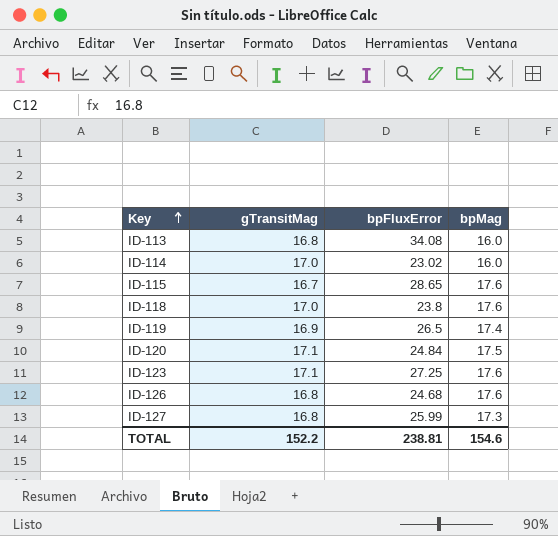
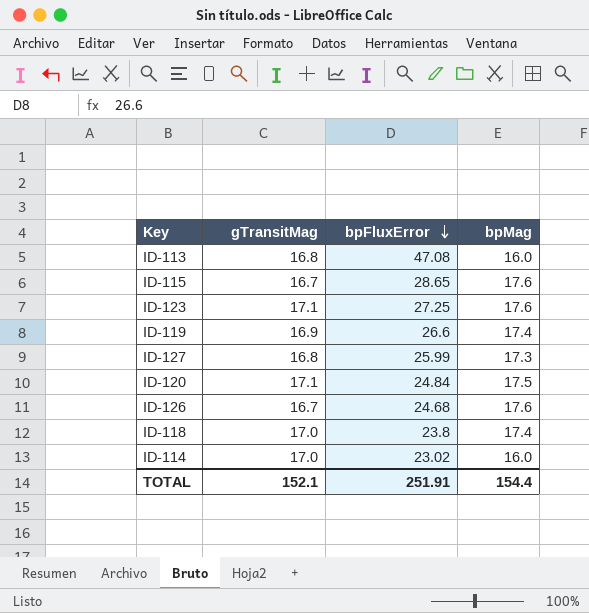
row order: Key ascending -> bpFluxError descending
ID-113 | bpFluxError: 34.08 -> 47.08
ID-119 | bpFluxError: 26.5 -> 26.6
ID-126 | gTransitMag: 16.8 -> 16.7
ID-118 | bpMag: 17.6 -> 17.4
TOTAL | gTransitMag: 152.2 -> 152.1
TOTAL | bpFluxError: 238.81 -> 251.91
TOTAL | bpMag: 154.6 -> 154.4

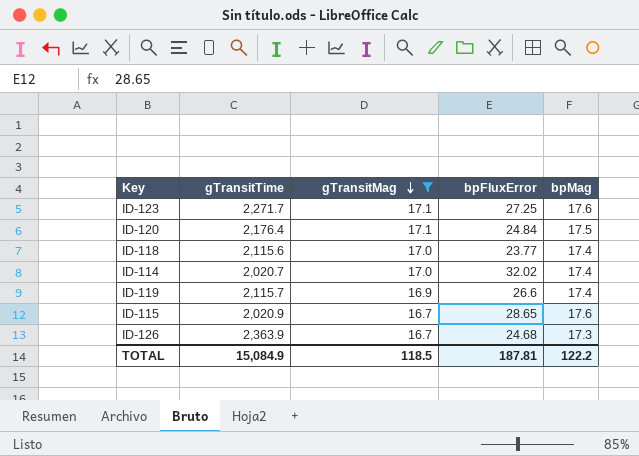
filter: none -> gTransitMag != 16.8
row order: bpFluxError descending -> gTransitMag descending
column gTransitTime | position: none -> 2
ID-118 | bpFluxError: 23.8 -> 23.77
ID-114 | bpFluxError: 23.02 -> 32.02
ID-114 | bpMag: 16.0 -> 17.4
ID-126 | bpMag: 17.6 -> 17.3
TOTAL | gTransitMag: 152.1 -> 118.5
TOTAL | bpFluxError: 251.91 -> 187.81
TOTAL | bpMag: 154.4 -> 122.2

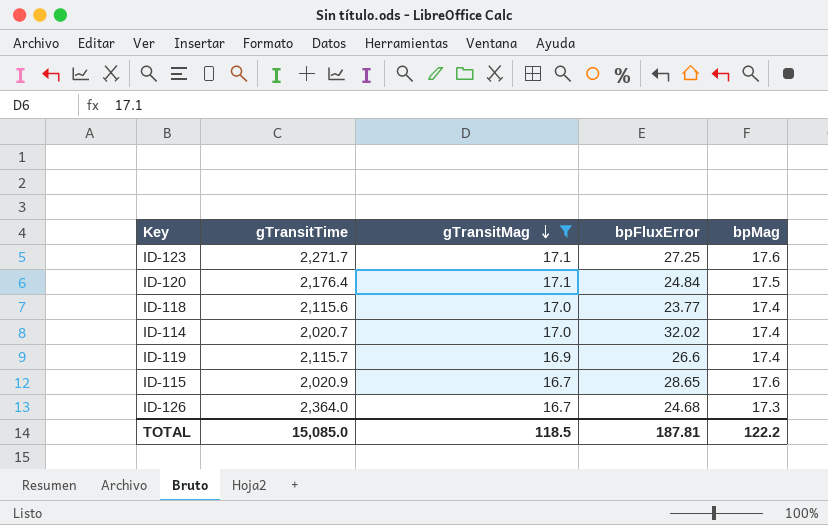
ID-126 | gTransitTime: 2,363.9 -> 2,364.0
TOTAL | gTransitTime: 15,084.9 -> 15,085.0

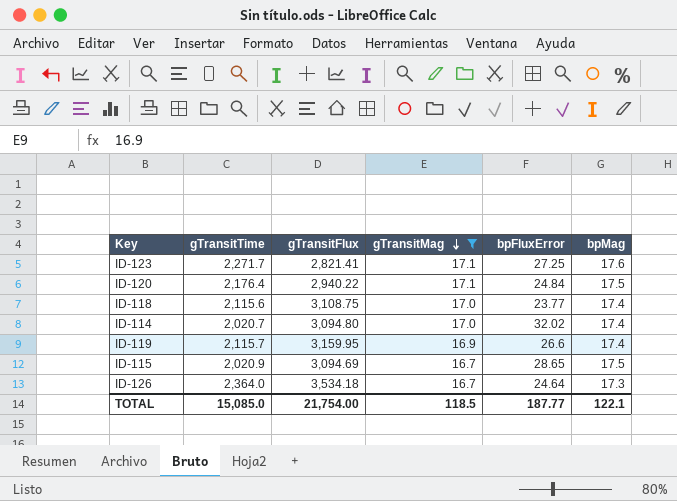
column gTransitFlux | position: none -> 3
ID-115 | bpMag: 17.6 -> 17.5
ID-126 | bpFluxError: 24.68 -> 24.64
TOTAL | bpFluxError: 187.81 -> 187.77
TOTAL | bpMag: 122.2 -> 122.1

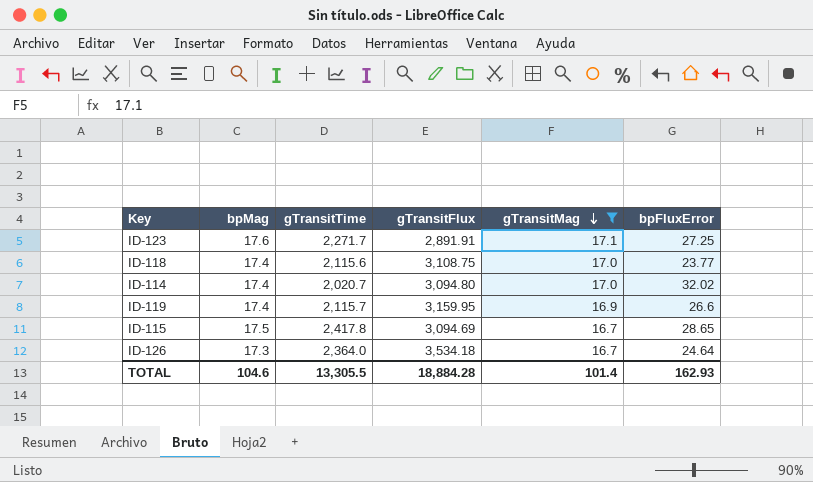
column bpMag | position: 6 -> 2
row ID-120: 2,176.4 | 2,940.22 | 17.1 | 24.84 | 17.5 -> none
ID-123 | gTransitFlux: 2,821.41 -> 2,891.91
ID-115 | gTransitTime: 2,020.9 -> 2,417.8
TOTAL | bpMag: 122.1 -> 104.6
TOTAL | gTransitTime: 15,085.0 -> 13,305.5
TOTAL | gTransitFlux: 21,754.00 -> 18,884.28
TOTAL | gTransitMag: 118.5 -> 101.4
TOTAL | bpFluxError: 187.77 -> 162.93

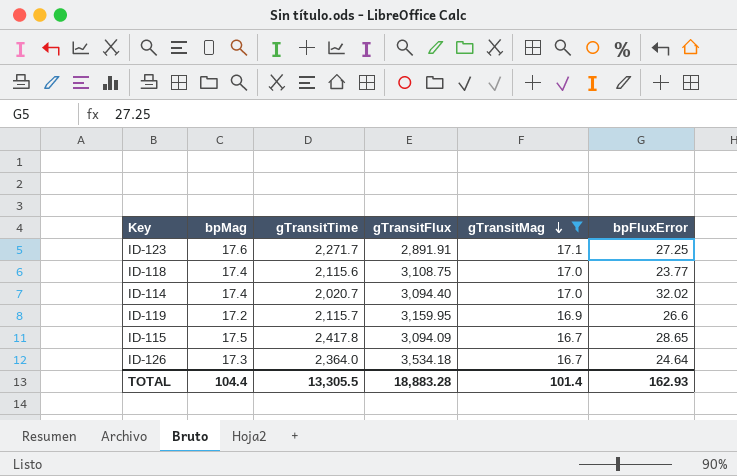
ID-114 | gTransitFlux: 3,094.80 -> 3,094.40
ID-119 | bpMag: 17.4 -> 17.2
ID-115 | gTransitFlux: 3,094.69 -> 3,094.09
TOTAL | bpMag: 104.6 -> 104.4
TOTAL | gTransitFlux: 18,884.28 -> 18,883.28

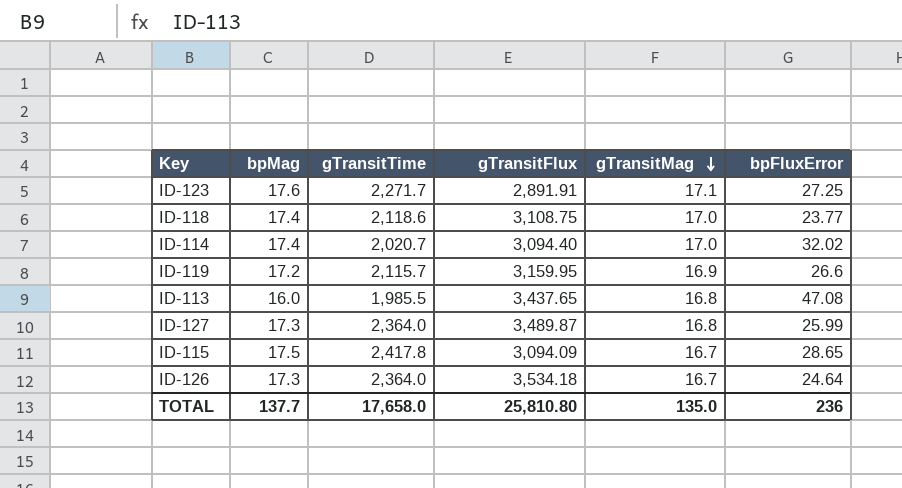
filter: gTransitMag != 16.8 -> none
ID-118 | gTransitTime: 2,115.6 -> 2,118.6
TOTAL | bpMag: 104.4 -> 137.7
TOTAL | gTransitTime: 13,305.5 -> 17,658.0
TOTAL | gTransitFlux: 18,883.28 -> 25,810.80
TOTAL | gTransitMag: 101.4 -> 135.0
TOTAL | bpFluxError: 162.93 -> 236

